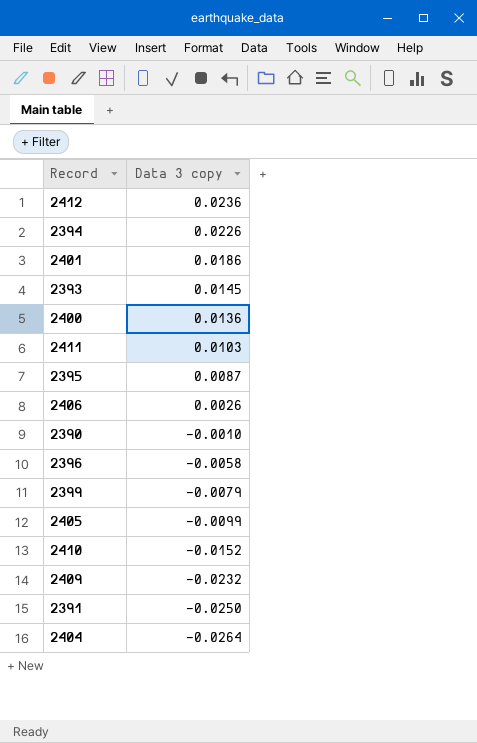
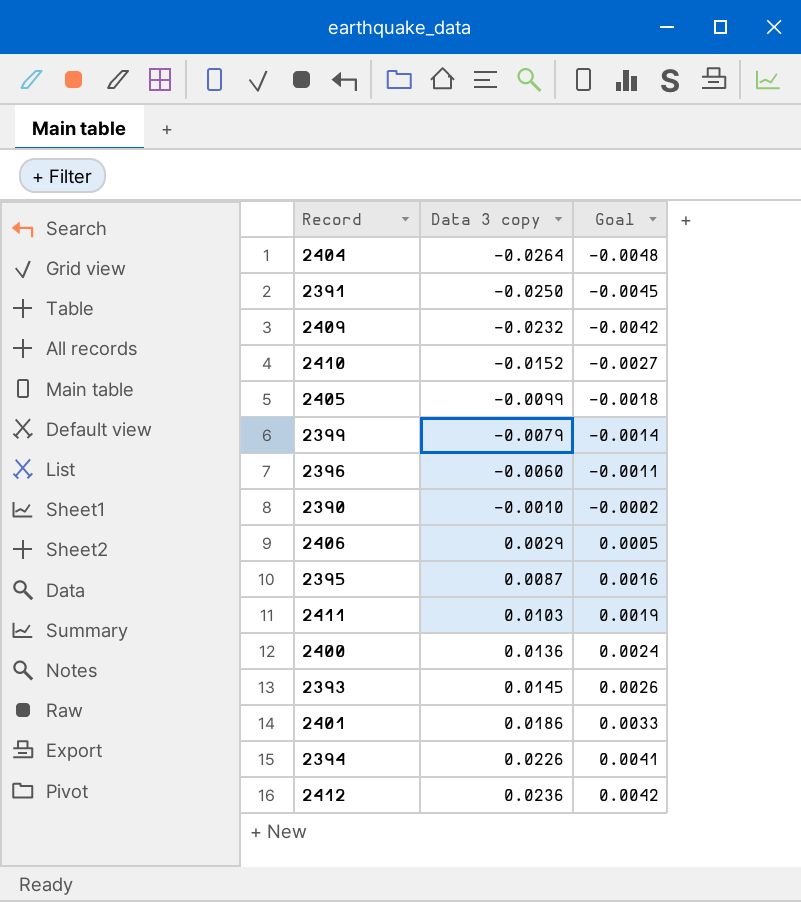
row order: Data 3 copy descending -> Data 3 copy ascending
column Goal | formula: none -> [Data 3 copy] * 0.18
2396 | Data 3 copy: -0.0058 -> -0.0060
2406 | Data 3 copy: 0.0026 -> 0.0029

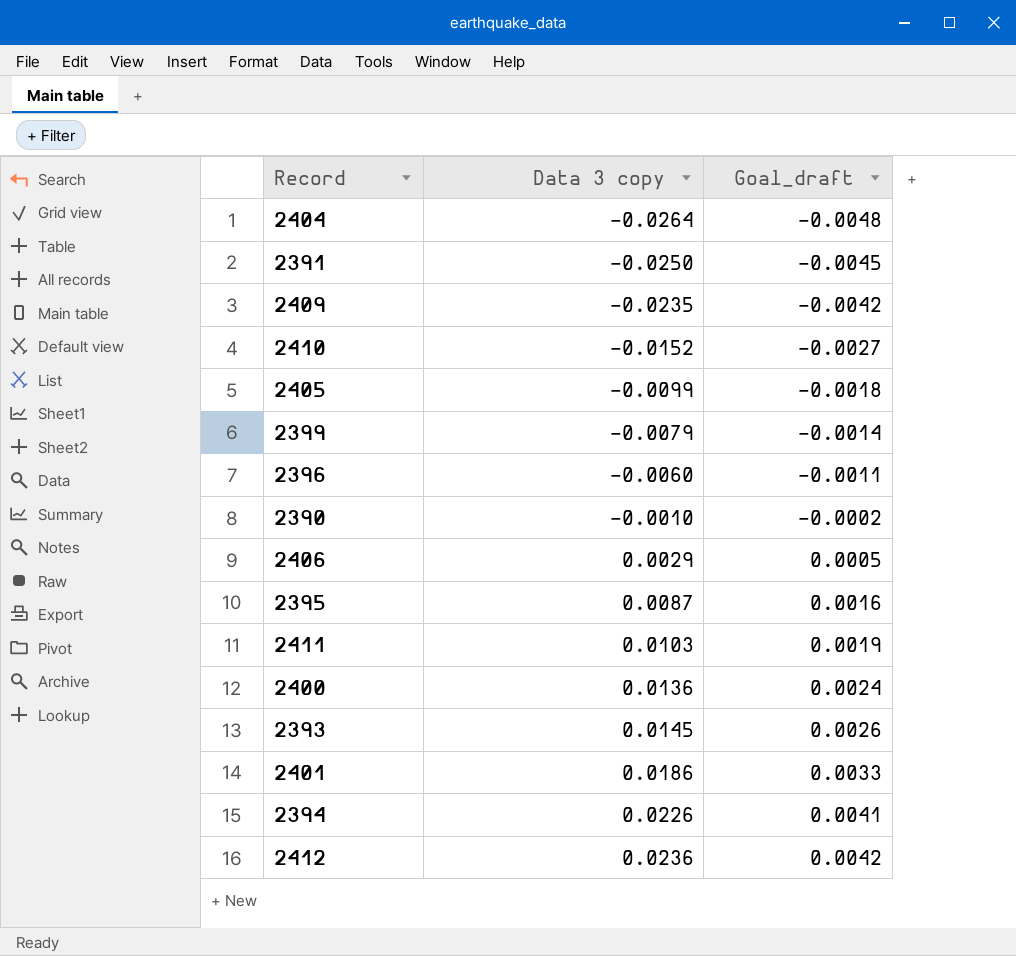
column name: Goal -> Goal_draft
2409 | Data 3 copy: -0.0232 -> -0.0235

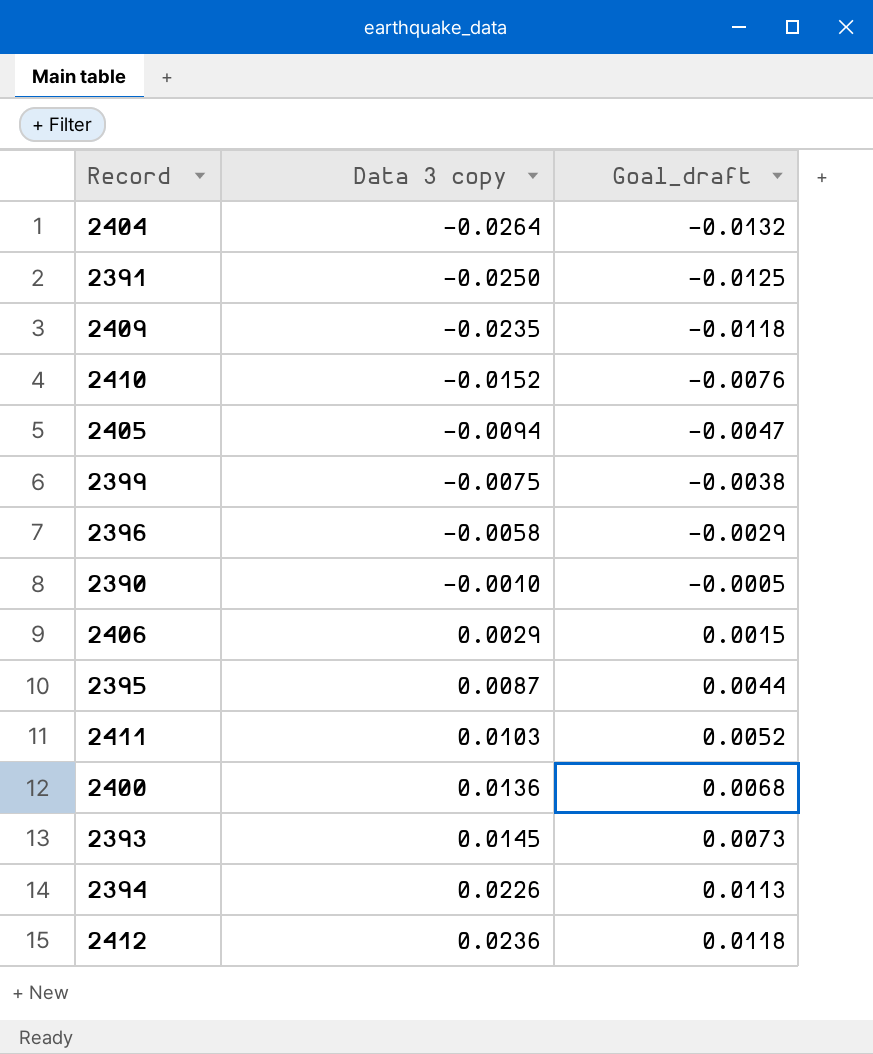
column Goal_draft | formula: [Data 3 copy] * 0.18 -> [Data 3 copy] * 0.5
row 2401: 0.0186 | 0.0033 -> none
2405 | Data 3 copy: -0.0099 -> -0.0094
2399 | Data 3 copy: -0.0079 -> -0.0075
2396 | Data 3 copy: -0.0060 -> -0.0058

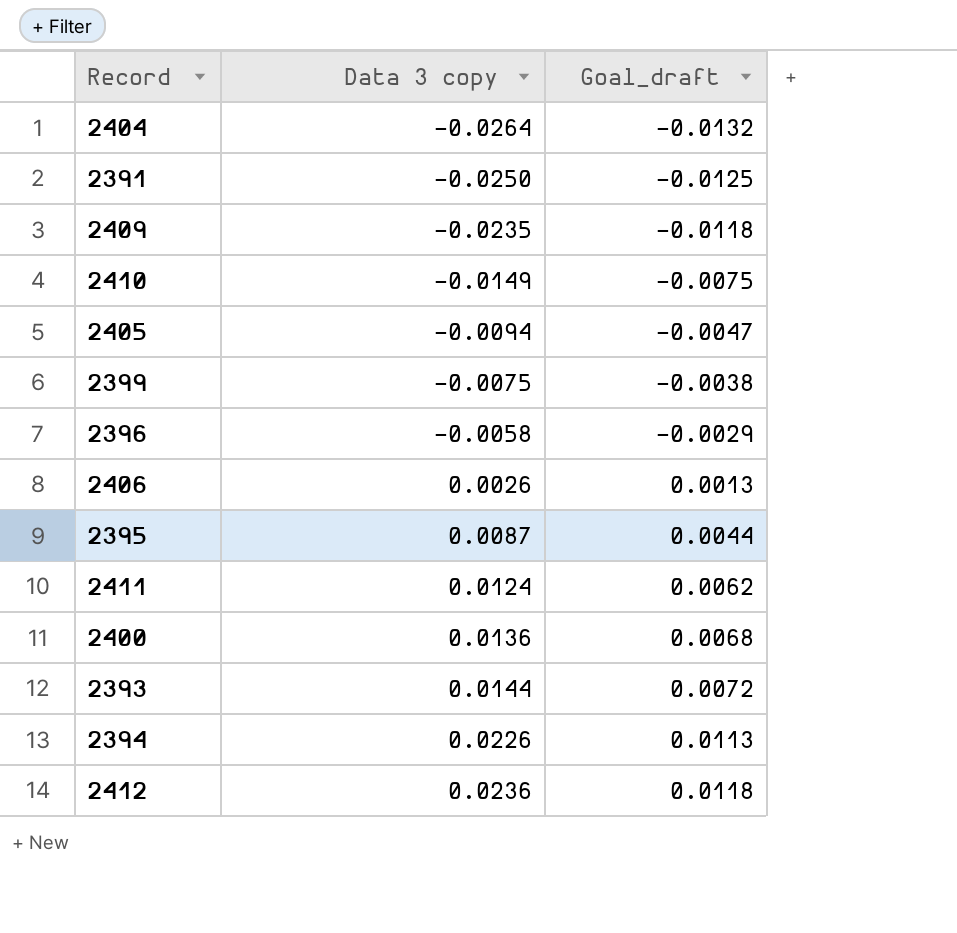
row 2390: -0.0010 | -0.0005 -> none
2410 | Data 3 copy: -0.0152 -> -0.0149
2410 | Goal_draft: -0.0076 -> -0.0075
2406 | Data 3 copy: 0.0029 -> 0.0026
2406 | Goal_draft: 0.0015 -> 0.0013
2411 | Data 3 copy: 0.0103 -> 0.0124
2411 | Goal_draft: 0.0052 -> 0.0062
2393 | Data 3 copy: 0.0145 -> 0.0144
2393 | Goal_draft: 0.0073 -> 0.0072

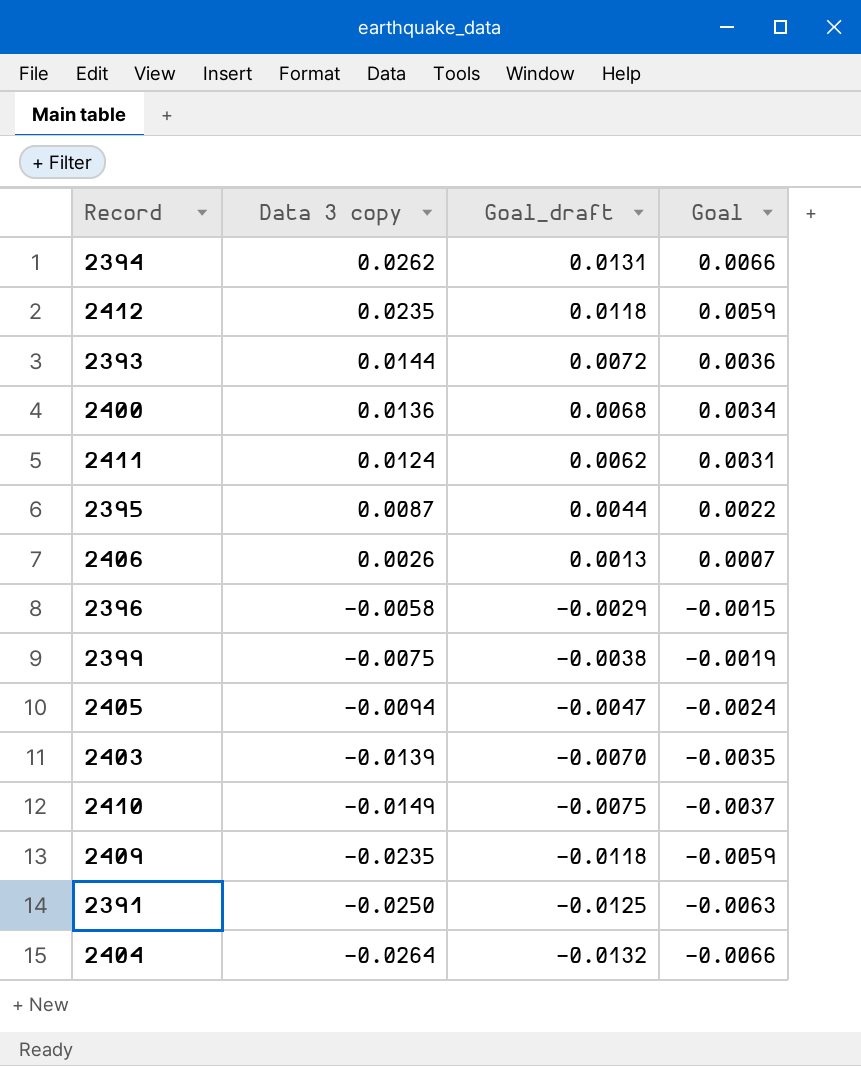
row order: Data 3 copy ascending -> Data 3 copy descending
column Goal | formula: none -> [Data 3 copy] * 0.25
2394 | Data 3 copy: 0.0226 -> 0.0262
2394 | Goal_draft: 0.0113 -> 0.0131
2412 | Data 3 copy: 0.0236 -> 0.0235
row 2403: none -> -0.0139 | -0.0070 | -0.0035

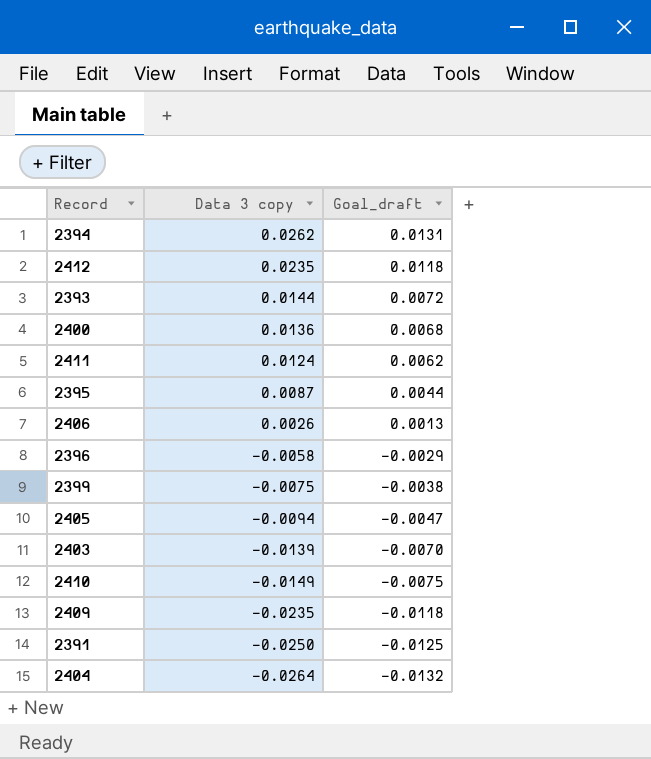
column Goal | formula: [Data 3 copy] * 0.25 -> none

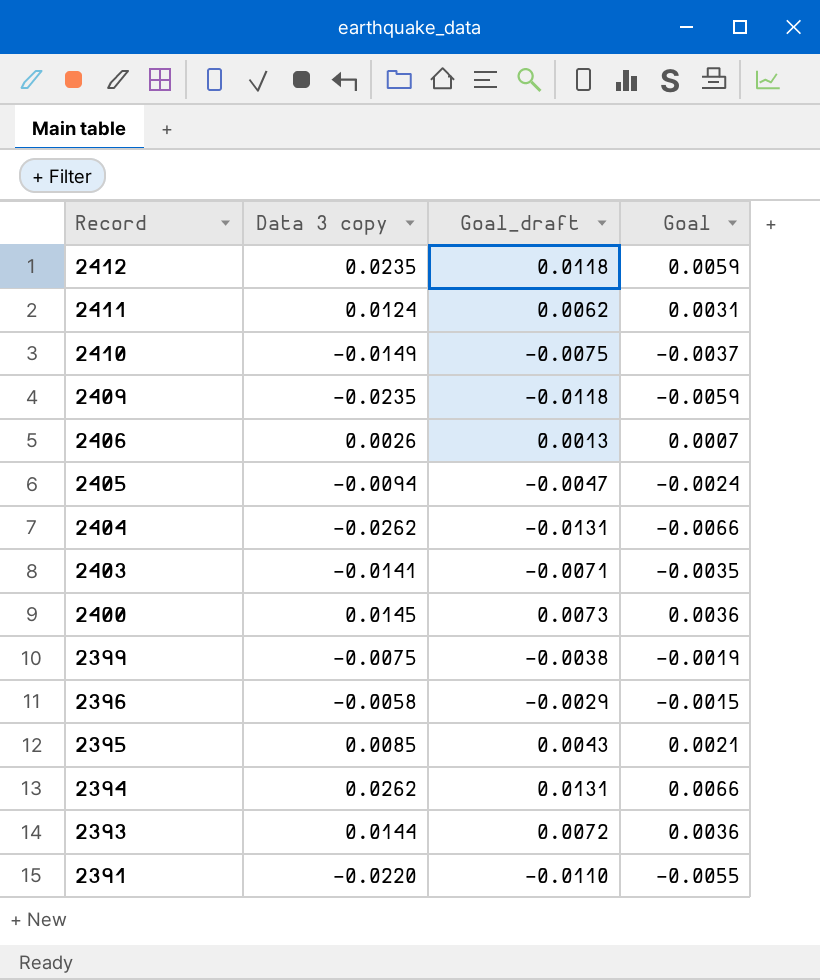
row order: Data 3 copy descending -> Record descending
column Goal | formula: none -> [Data 3 copy] * 0.25
2404 | Data 3 copy: -0.0264 -> -0.0262
2404 | Goal_draft: -0.0132 -> -0.0131
2403 | Data 3 copy: -0.0139 -> -0.0141
2403 | Goal_draft: -0.0070 -> -0.0071
2400 | Data 3 copy: 0.0136 -> 0.0145
2400 | Goal_draft: 0.0068 -> 0.0073
2395 | Data 3 copy: 0.0087 -> 0.0085
2395 | Goal_draft: 0.0044 -> 0.0043
2391 | Data 3 copy: -0.0250 -> -0.0220
2391 | Goal_draft: -0.0125 -> -0.0110

